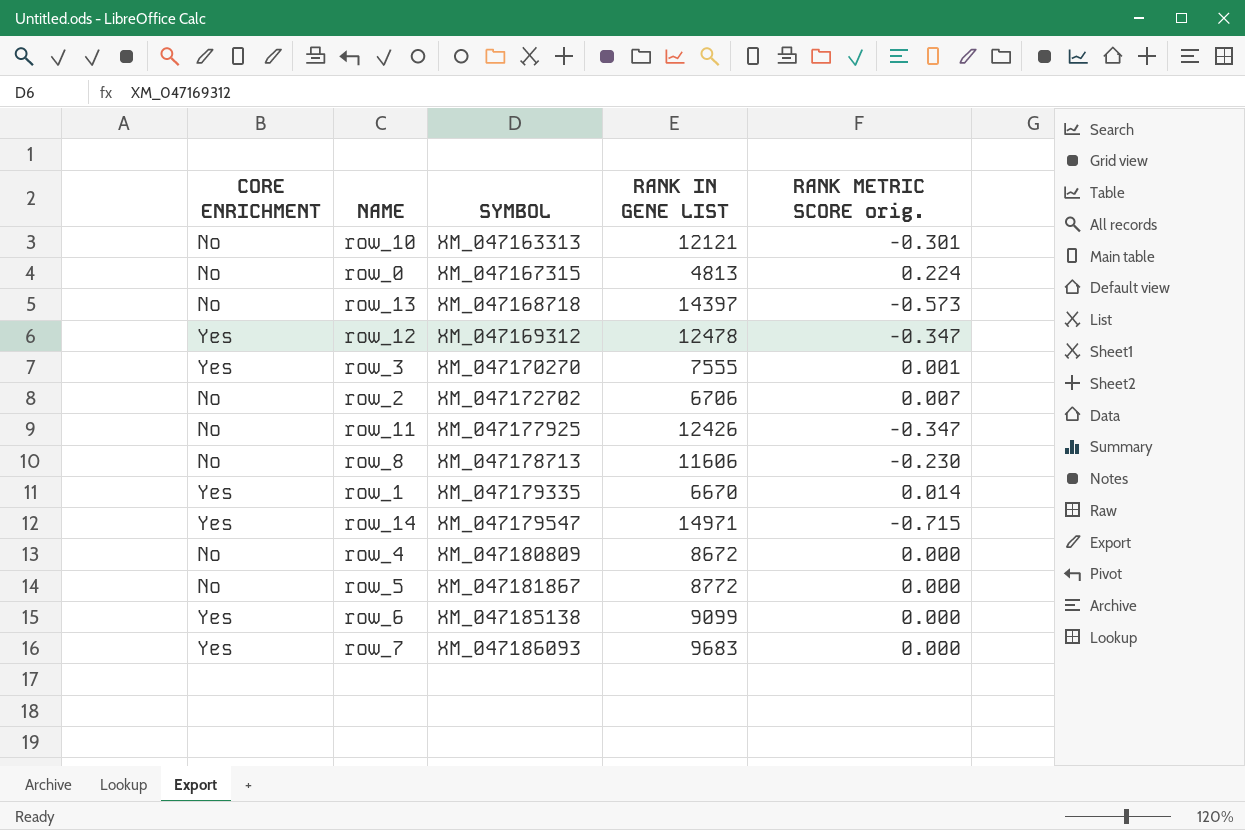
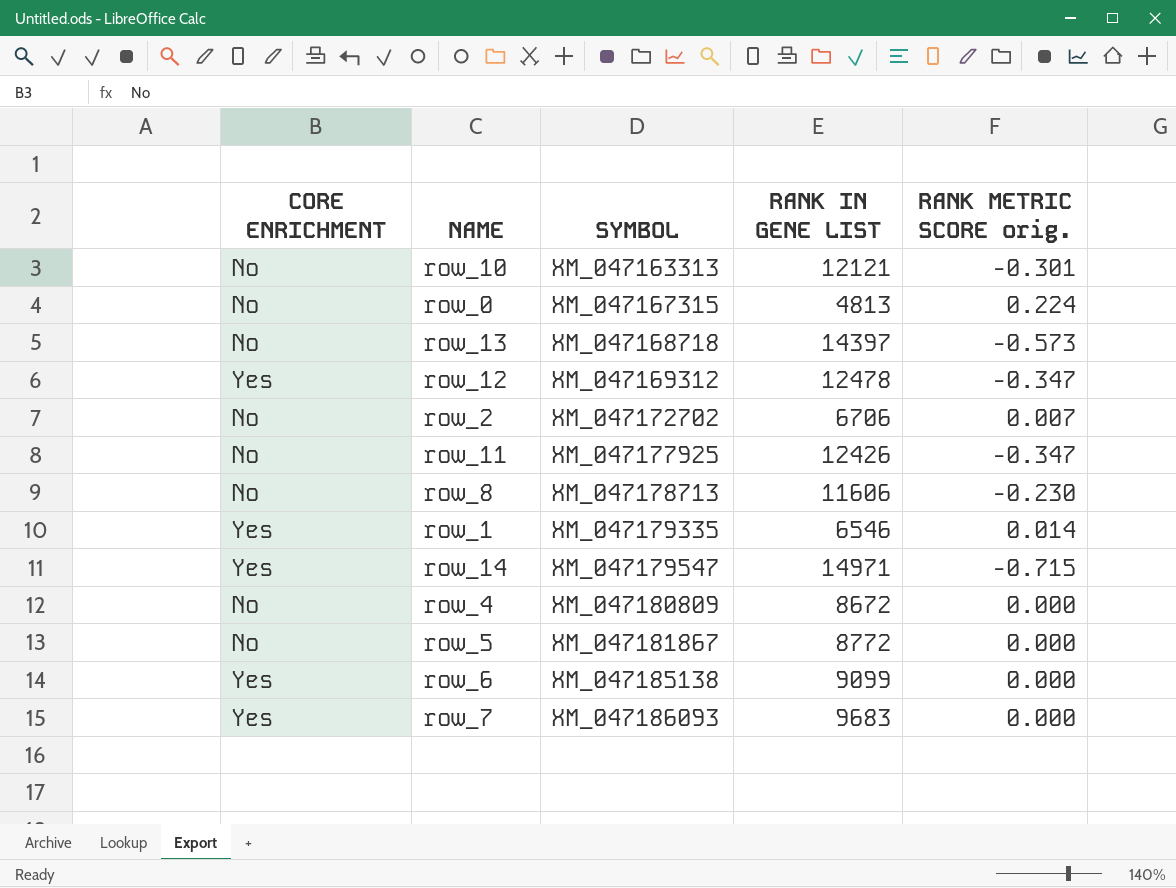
row row_3: Yes | XM_047170270 | 7555 | 0.001 -> none
row_1 | RANK IN GENE LIST: 6670 -> 6546

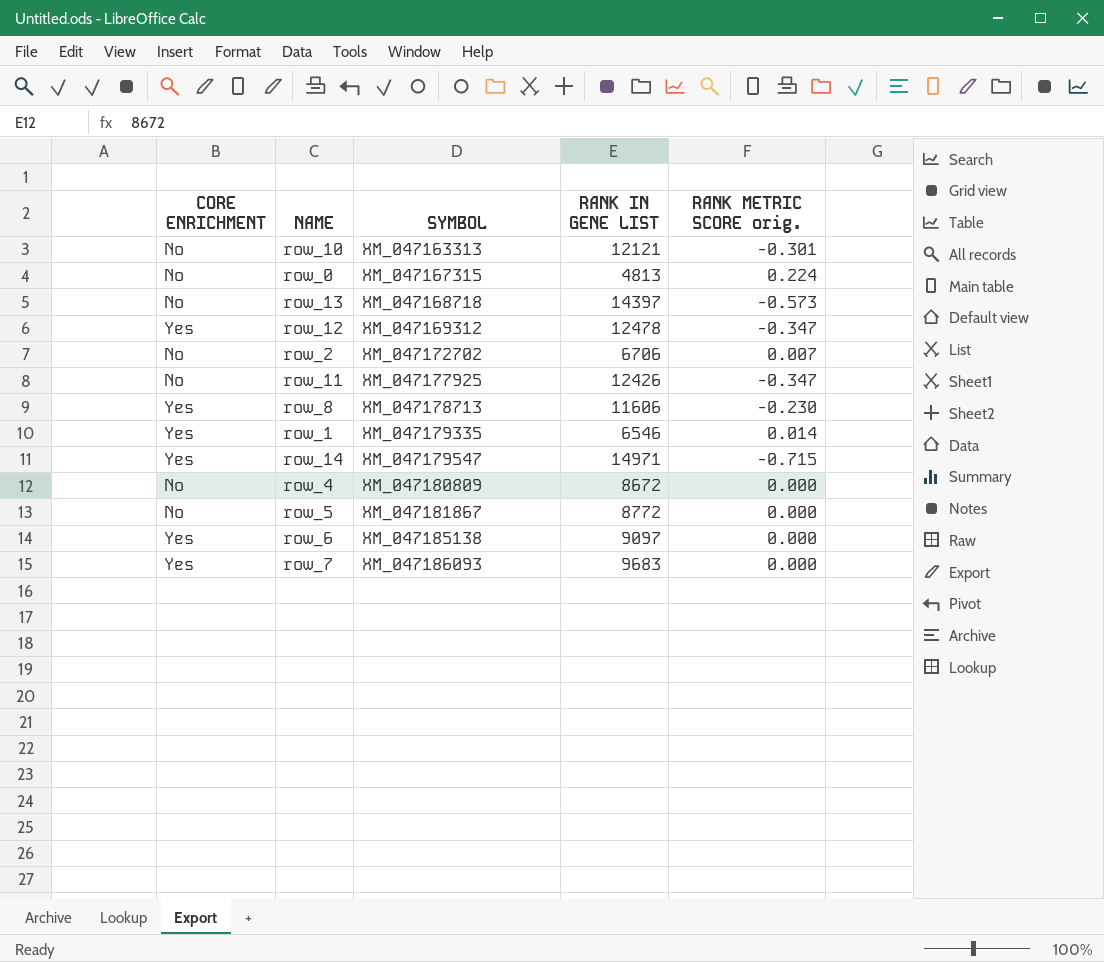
row_8 | CORE ENRICHMENT: No -> Yes
row_6 | RANK IN GENE LIST: 9099 -> 9097

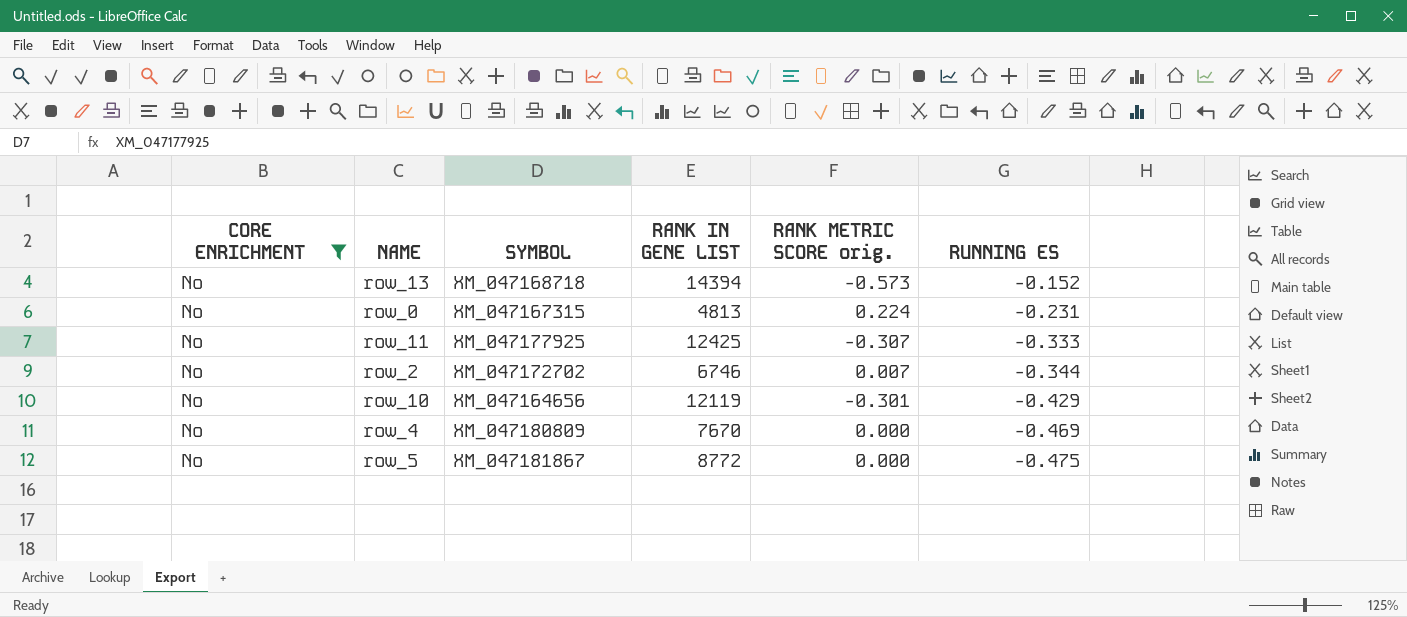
filter: none -> CORE ENRICHMENT = No
row order: SYMBOL ascending -> RUNNING ES descending
column RUNNING ES | position: none -> 6
row_13 | RANK IN GENE LIST: 14397 -> 14394
row_11 | RANK IN GENE LIST: 12426 -> 12425
row_11 | RANK METRIC SCORE orig.: -0.347 -> -0.307
row_2 | RANK IN GENE LIST: 6706 -> 6746
row_10 | SYMBOL: XM_047163313 -> XM_047164656
row_10 | RANK IN GENE LIST: 12121 -> 12119
row_4 | RANK IN GENE LIST: 8672 -> 7670

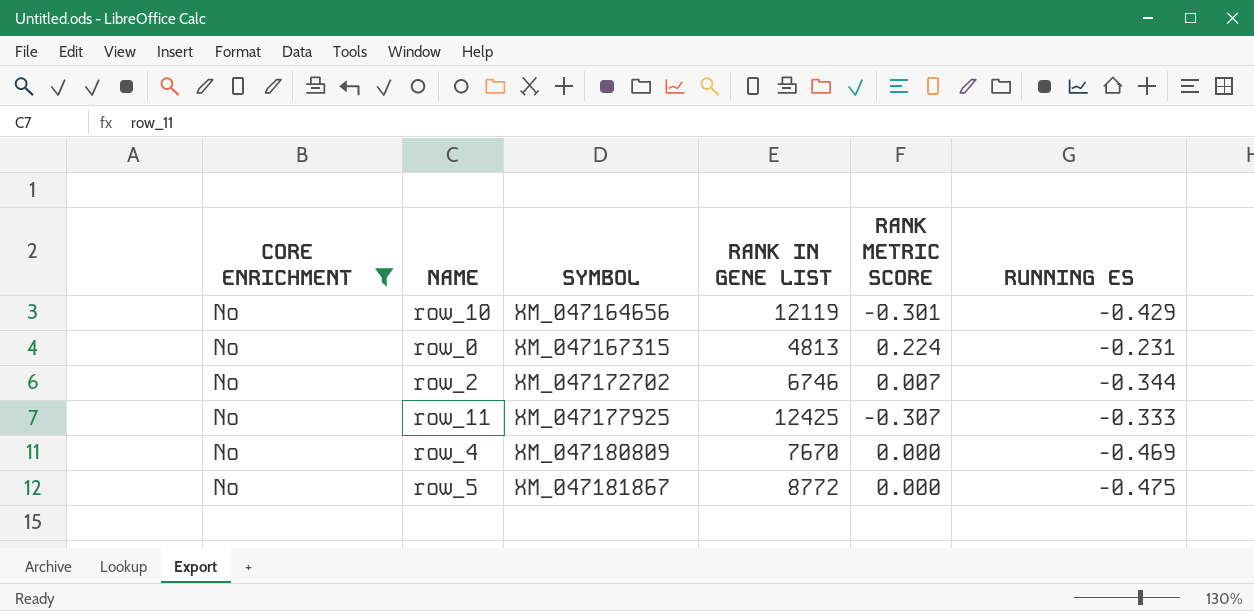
row order: RUNNING ES descending -> SYMBOL ascending
column name: RANK METRIC SCORE orig. -> RANK METRIC SCORE
row row_13: No | XM_047168718 | 14394 | -0.573 | -0.152 -> none

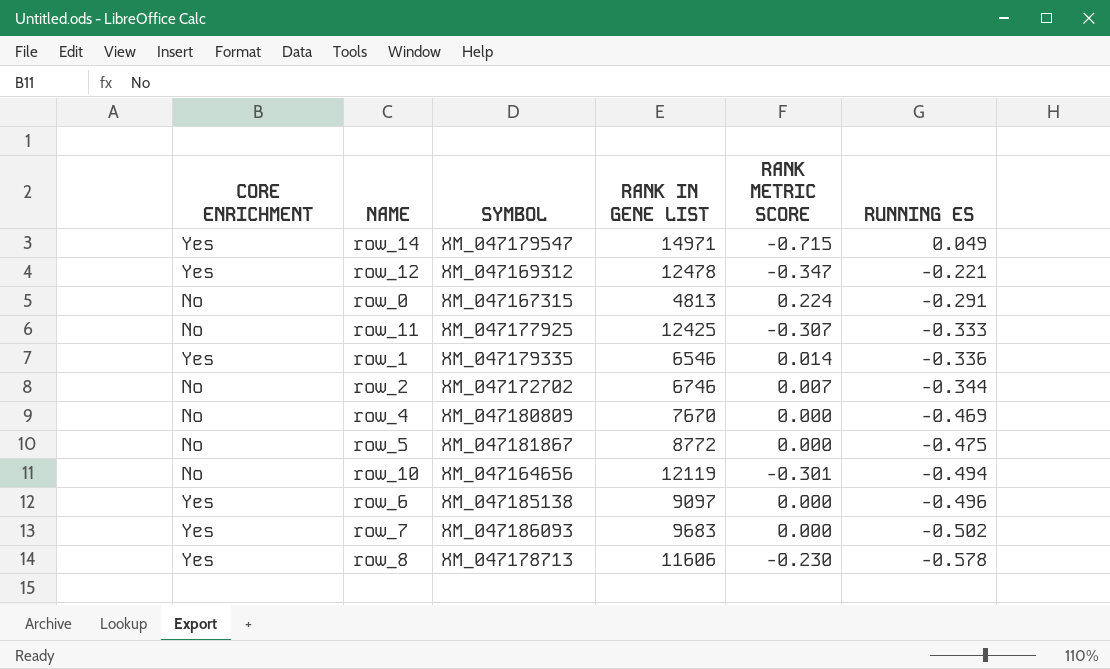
filter: CORE ENRICHMENT = No -> none
row order: SYMBOL ascending -> RUNNING ES descending
row_0 | RUNNING ES: -0.231 -> -0.291
row_10 | RUNNING ES: -0.429 -> -0.494

